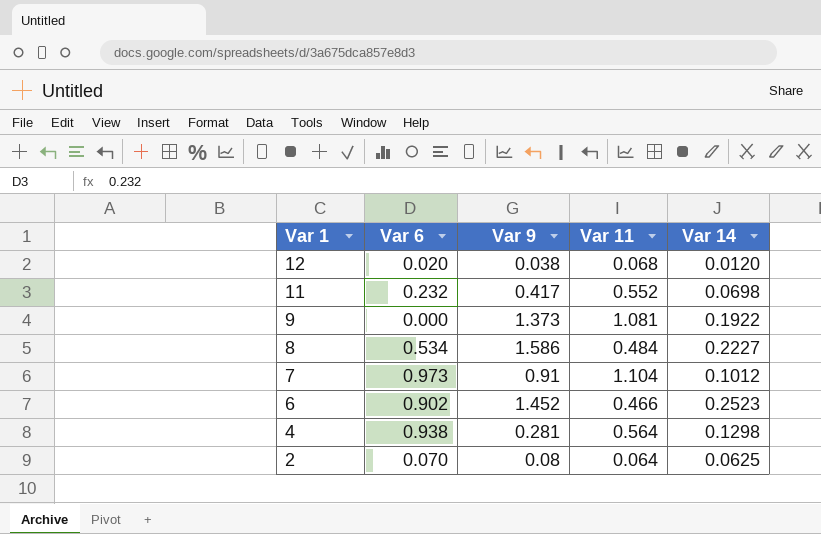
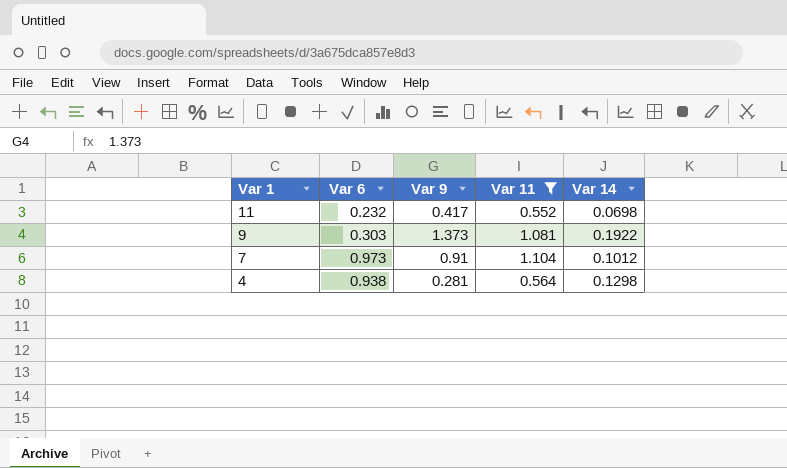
filter: none -> Var 11 >= 0.552
9 | Var 6: 0.000 -> 0.303

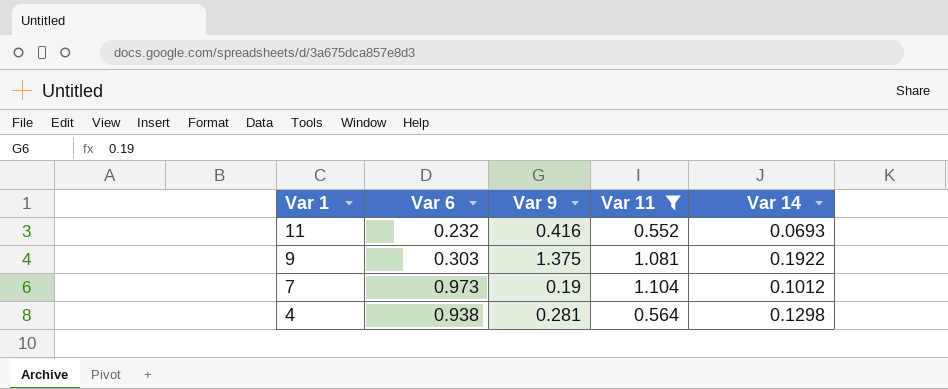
11 | Var 9: 0.417 -> 0.416
11 | Var 14: 0.0698 -> 0.0693
9 | Var 9: 1.373 -> 1.375
7 | Var 9: 0.91 -> 0.19

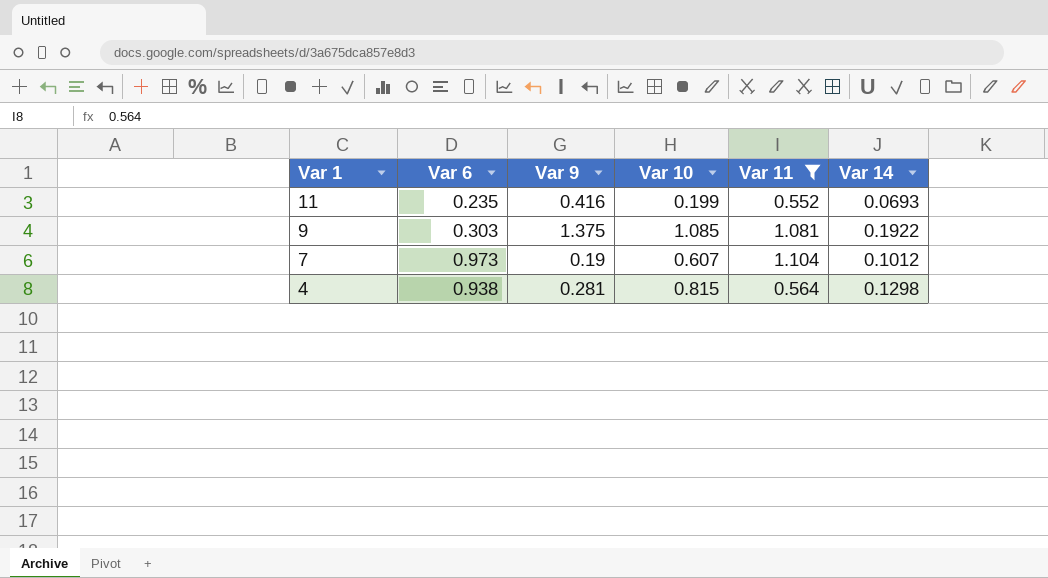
column Var 10 | position: none -> 4
11 | Var 6: 0.232 -> 0.235

